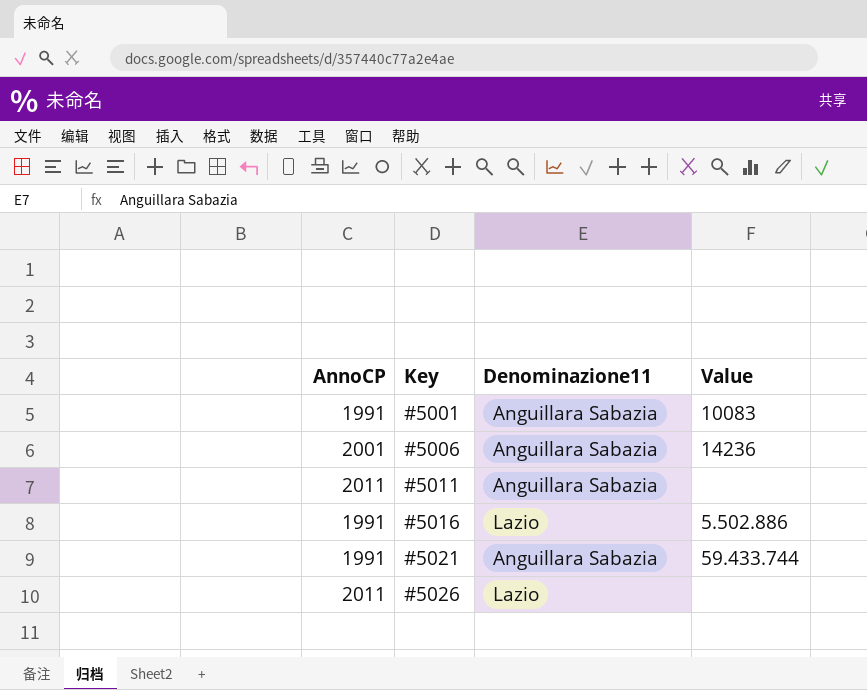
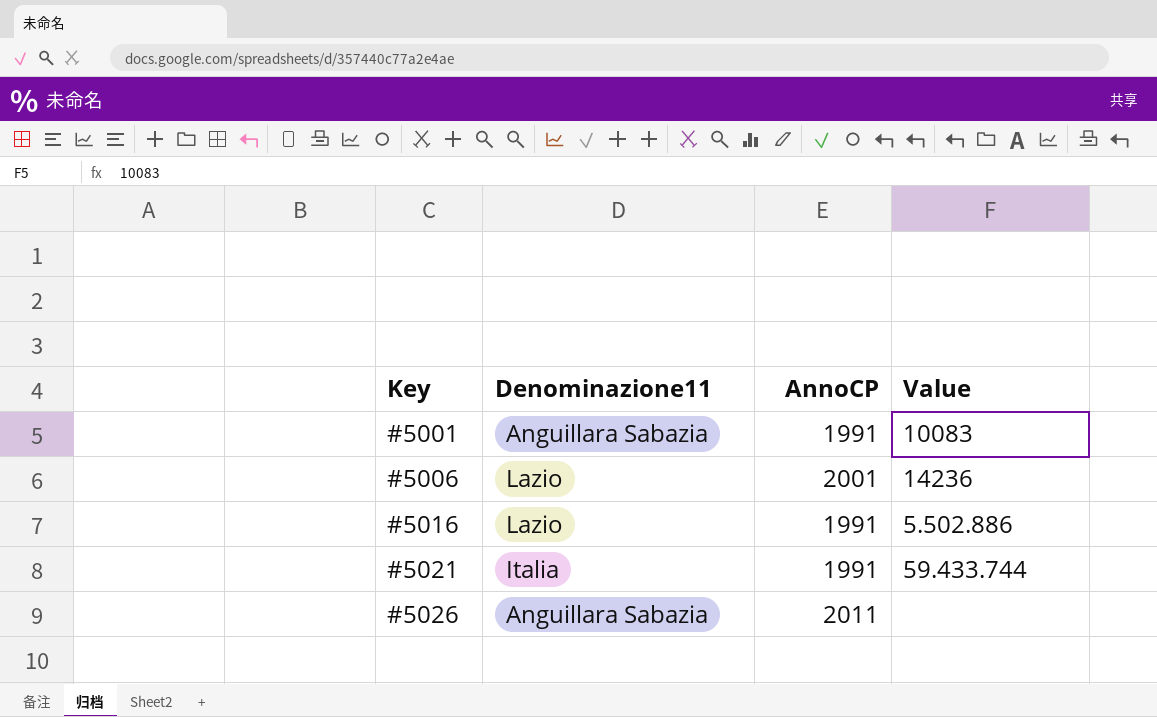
column AnnoCP | position: 1 -> 3
row #5011: 2011 | Anguillara Sabazia | none -> none
#5006 | Denominazione11: Anguillara Sabazia -> Lazio
#5021 | Denominazione11: Anguillara Sabazia -> Italia
#5026 | Denominazione11: Lazio -> Anguillara Sabazia

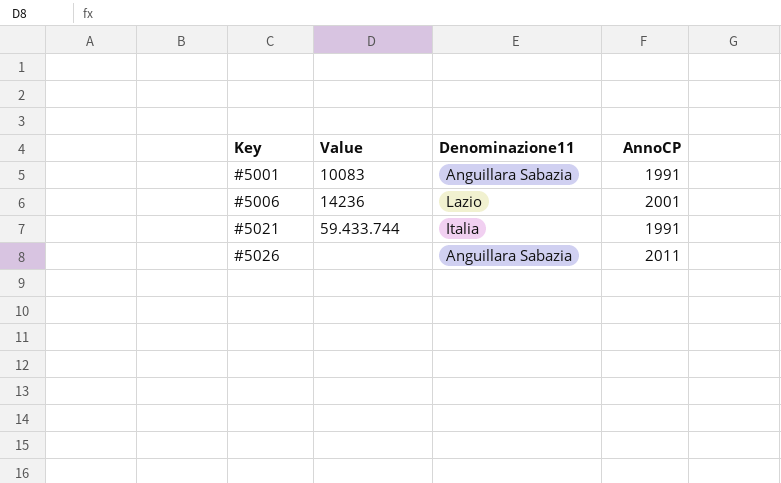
column Value | position: 4 -> 2
row #5016: Lazio | 1991 | 5.502.886 -> none

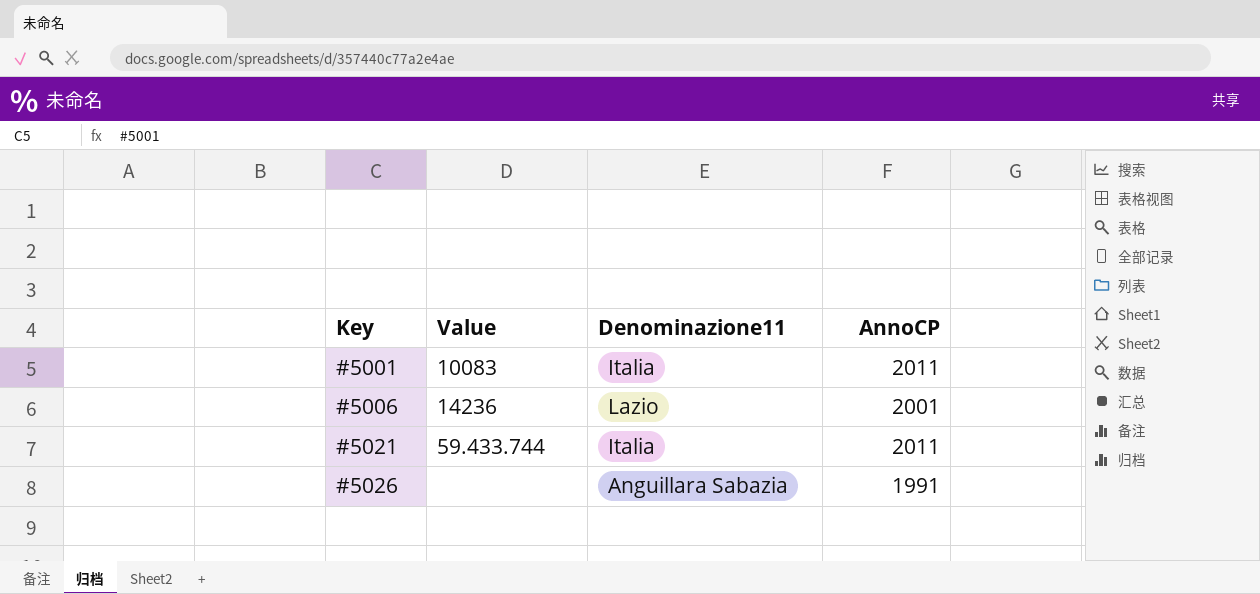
#5001 | Denominazione11: Anguillara Sabazia -> Italia
#5001 | AnnoCP: 1991 -> 2011
#5021 | AnnoCP: 1991 -> 2011
#5026 | AnnoCP: 2011 -> 1991

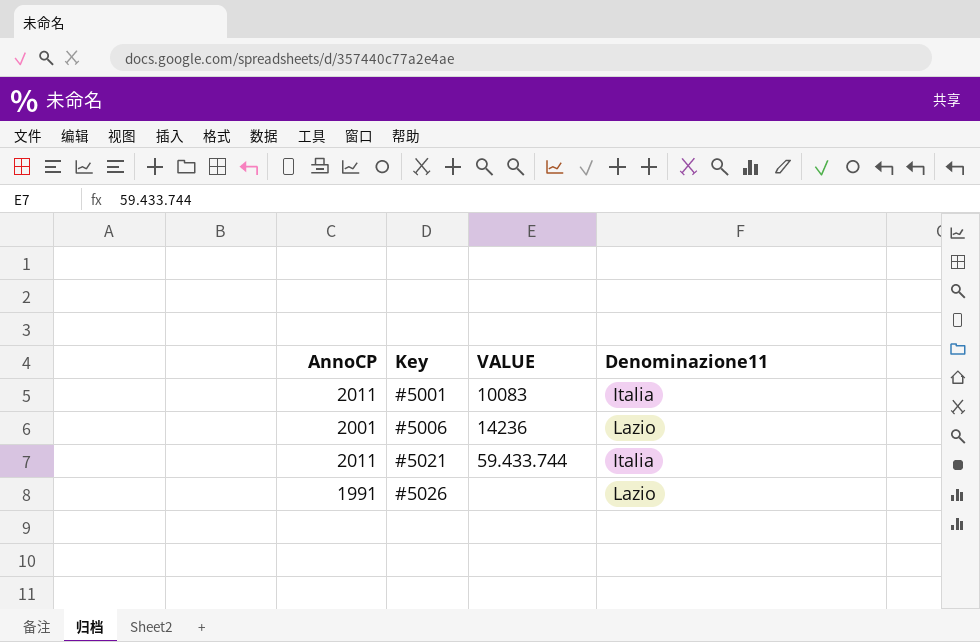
column AnnoCP | position: 4 -> 1
column name: Value -> VALUE
#5026 | Denominazione11: Anguillara Sabazia -> Lazio

